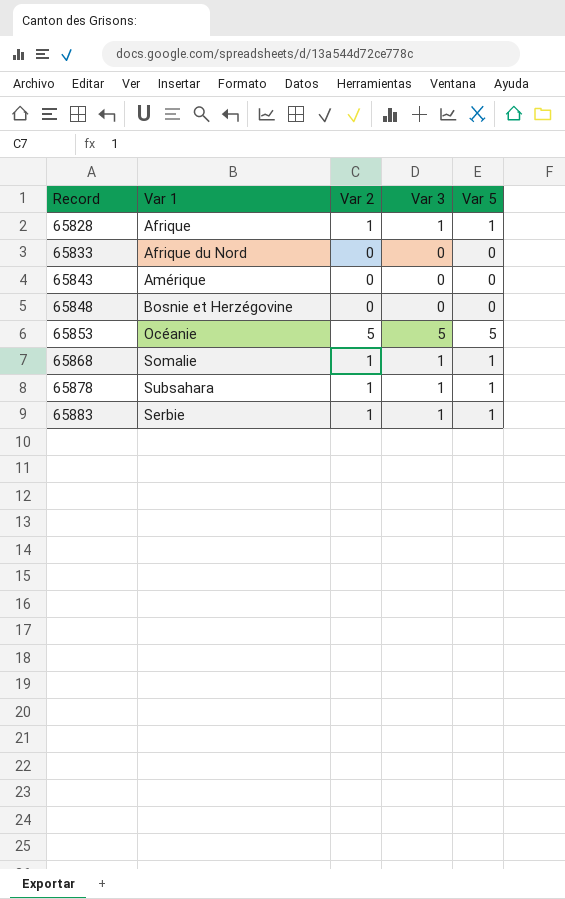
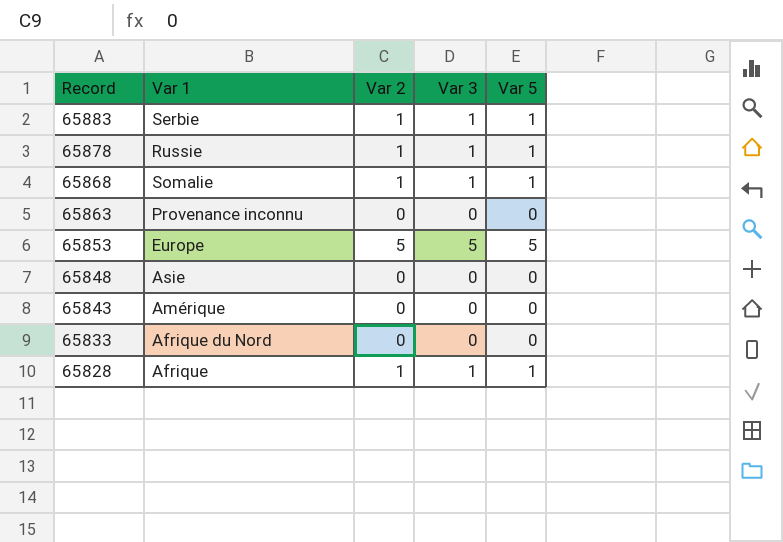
row order: Record ascending -> Record descending
65878 | Var 1: Subsahara -> Russie
row 65863: none -> Provenance inconnu | 0 | 0 | 0
65853 | Var 1: Océanie -> Europe
65848 | Var 1: Bosnie et Herzégovine -> Asie

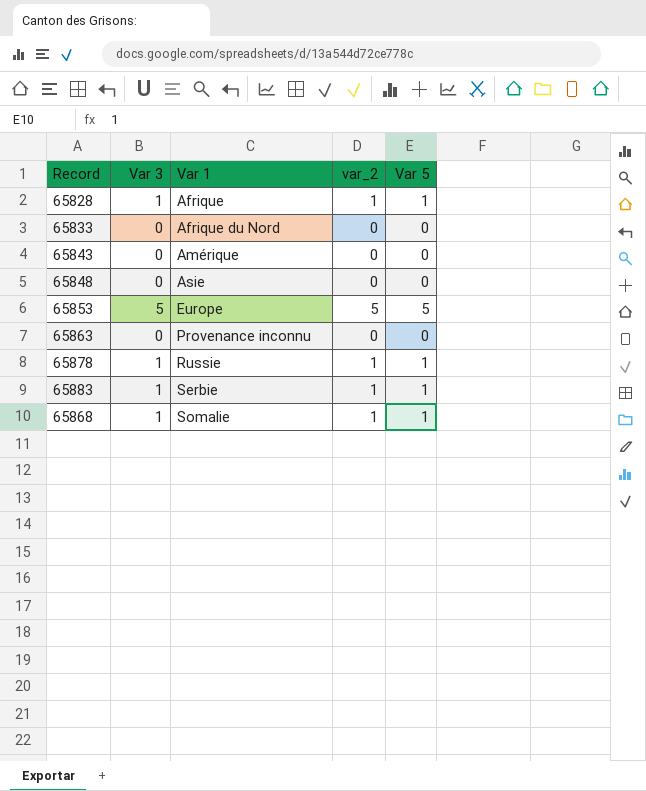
row order: Record descending -> Var 1 ascending
column Var 3 | position: 4 -> 2
column name: Var 2 -> var_2

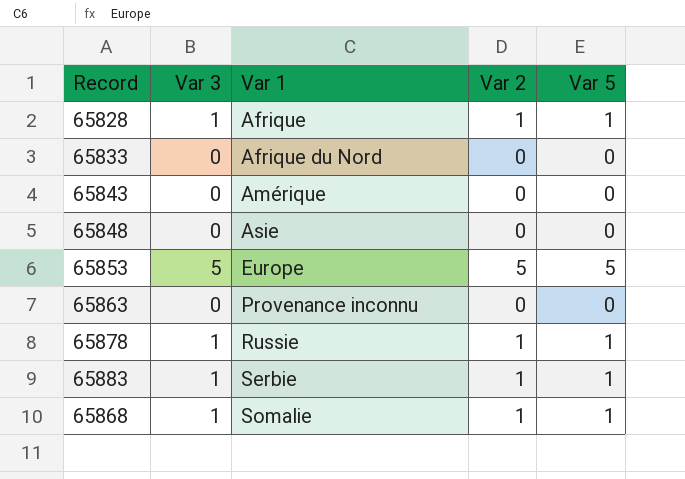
column name: var_2 -> Var 2

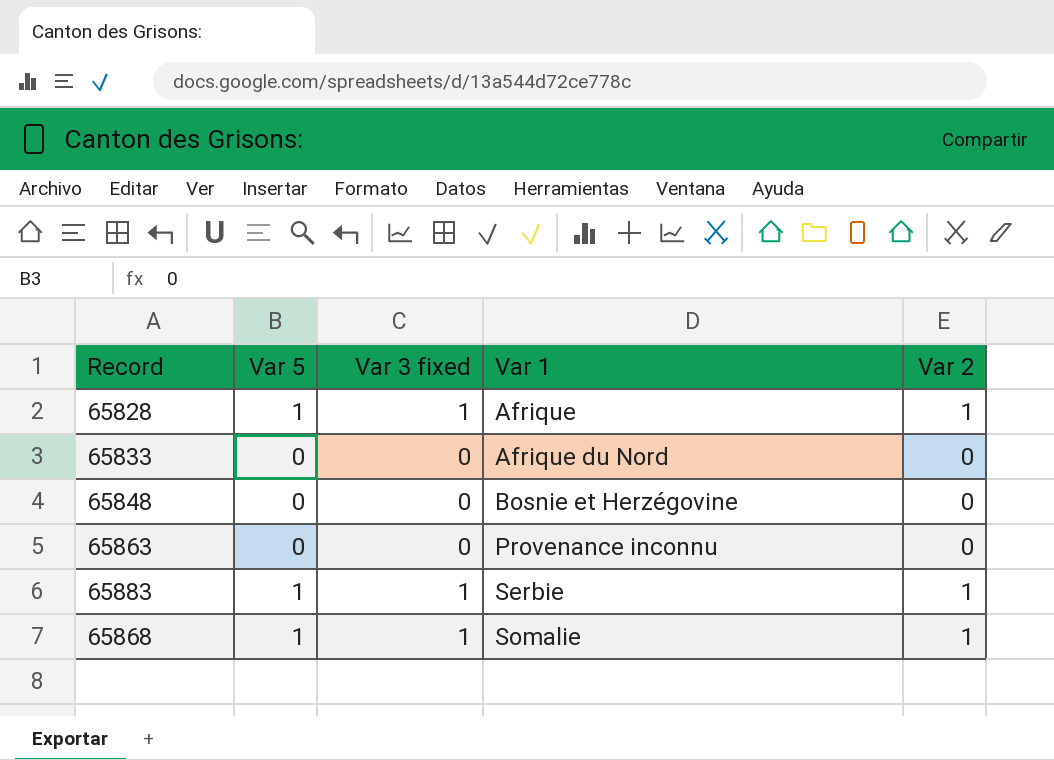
column Var 5 | position: 5 -> 2
column name: Var 3 -> Var 3 fixed
row 65843: 0 | Amérique | 0 | 0 -> none
row 65853: 5 | Europe | 5 | 5 -> none
row 65878: 1 | Russie | 1 | 1 -> none
65848 | Var 1: Asie -> Bosnie et Herzégovine

